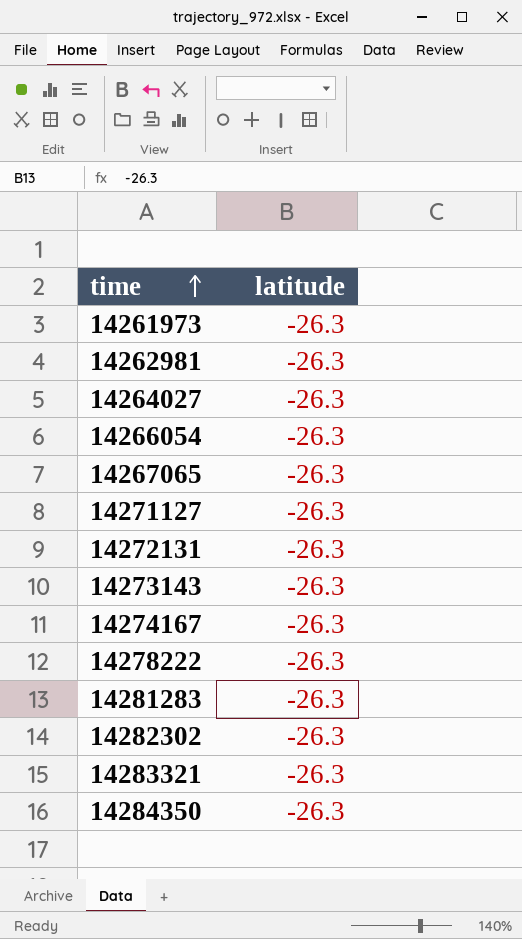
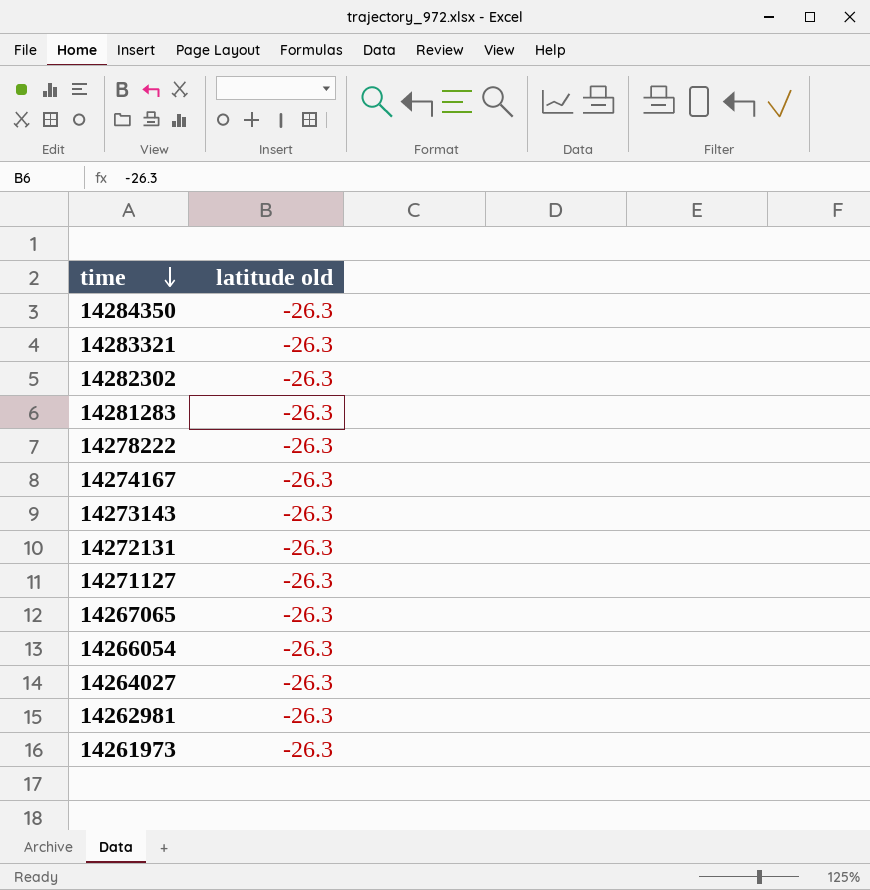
row order: time ascending -> time descending
column name: latitude -> latitude old

